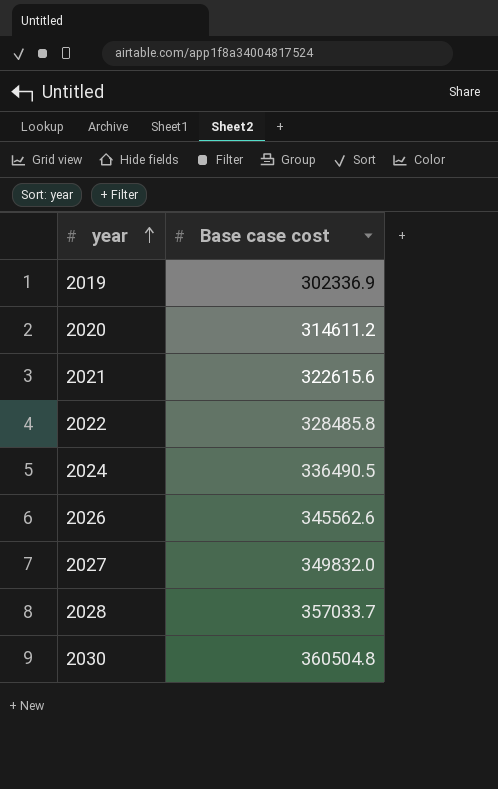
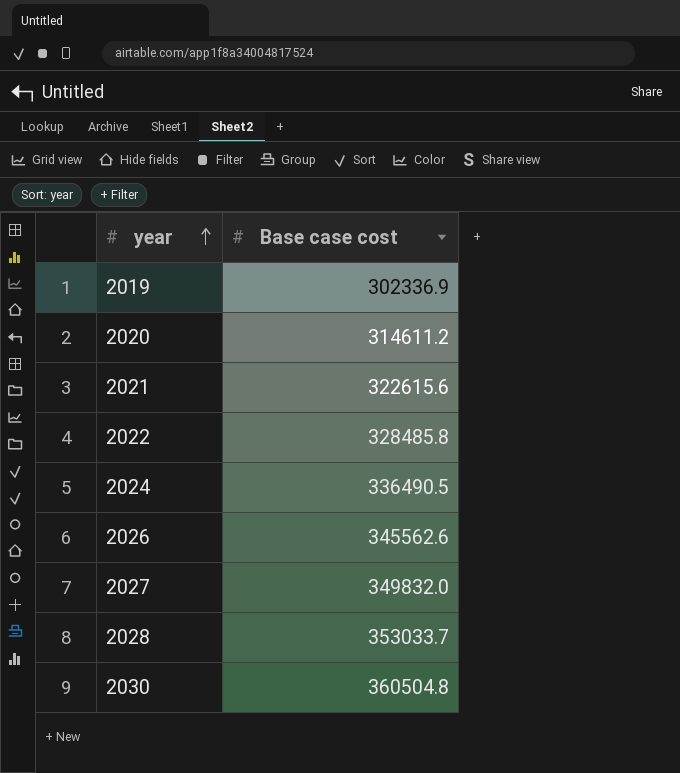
2028 | Base case cost: 357033.7 -> 353033.7

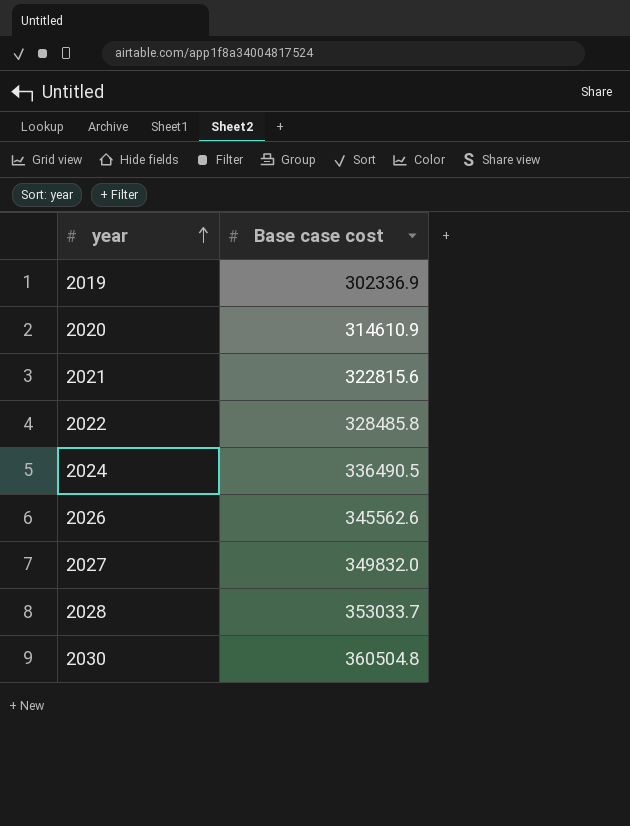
2020 | Base case cost: 314611.2 -> 314610.9
2021 | Base case cost: 322615.6 -> 322815.6

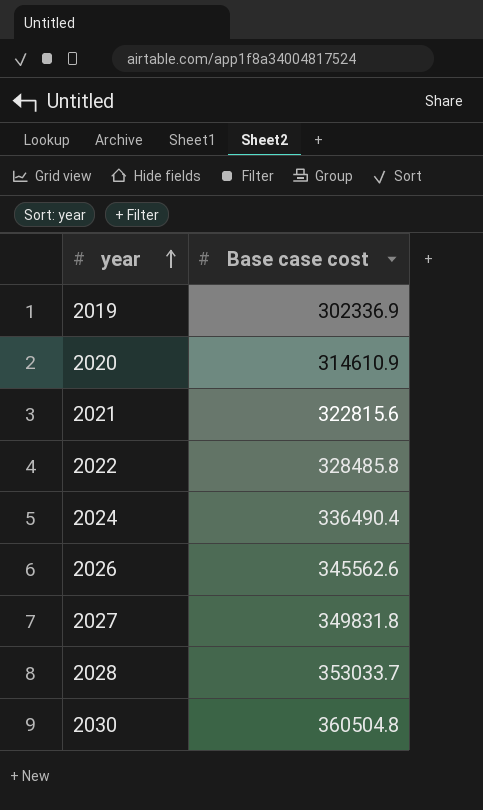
2024 | Base case cost: 336490.5 -> 336490.4
2027 | Base case cost: 349832.0 -> 349831.8

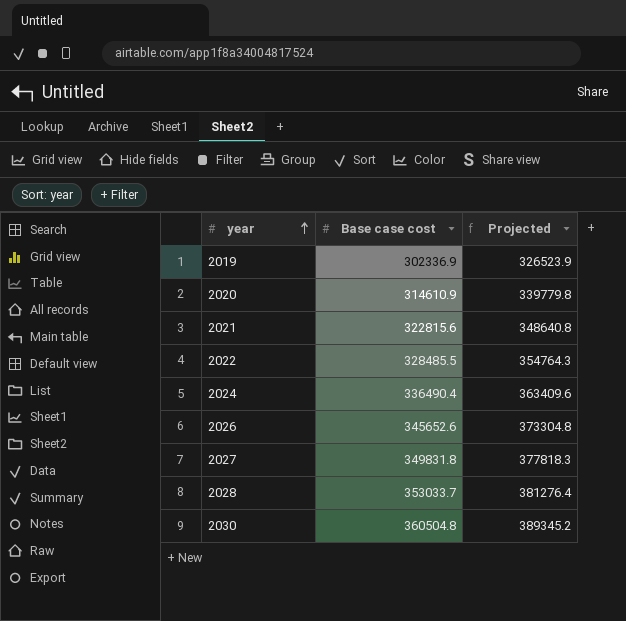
column Projected | formula: none -> [Base case cost] * 1.08
2022 | Base case cost: 328485.8 -> 328485.5
2026 | Base case cost: 345562.6 -> 345652.6

